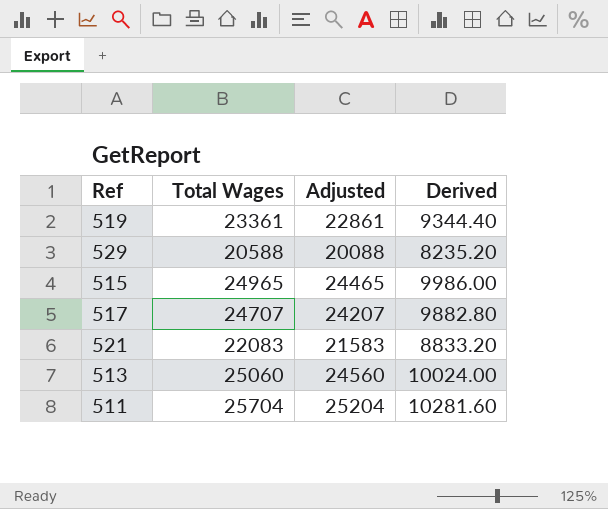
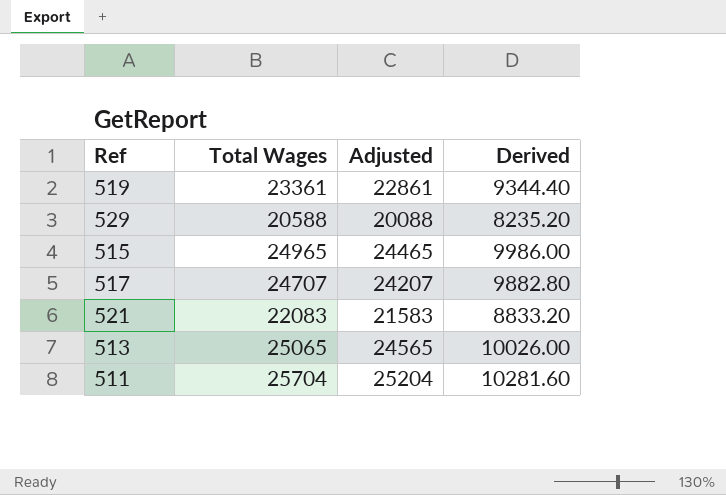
513 | Total Wages: 25060 -> 25065
513 | Adjusted: 24560 -> 24565
513 | Derived: 10024.00 -> 10026.00

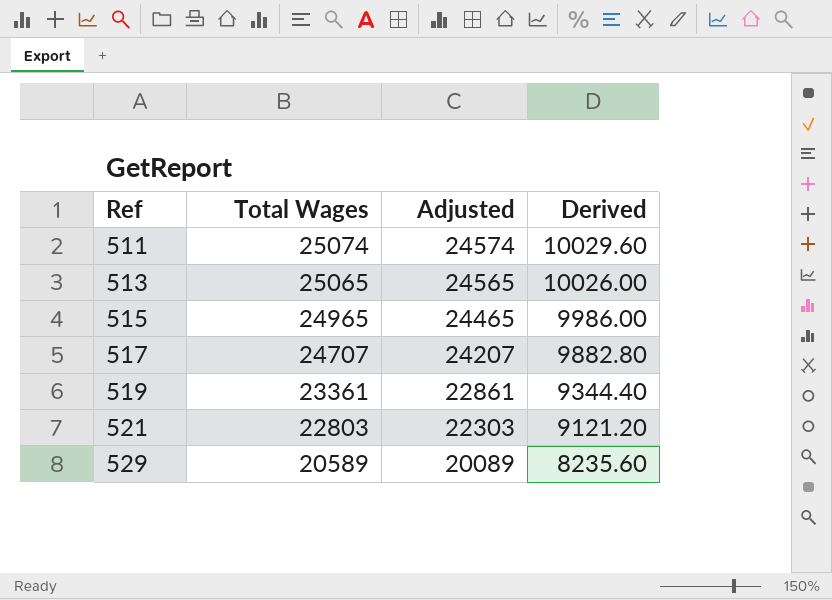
row order: none -> Ref ascending
511 | Total Wages: 25704 -> 25074
511 | Adjusted: 25204 -> 24574
511 | Derived: 10281.60 -> 10029.60
521 | Total Wages: 22083 -> 22803
521 | Adjusted: 21583 -> 22303
521 | Derived: 8833.20 -> 9121.20
529 | Total Wages: 20588 -> 20589
529 | Adjusted: 20088 -> 20089
529 | Derived: 8235.20 -> 8235.60

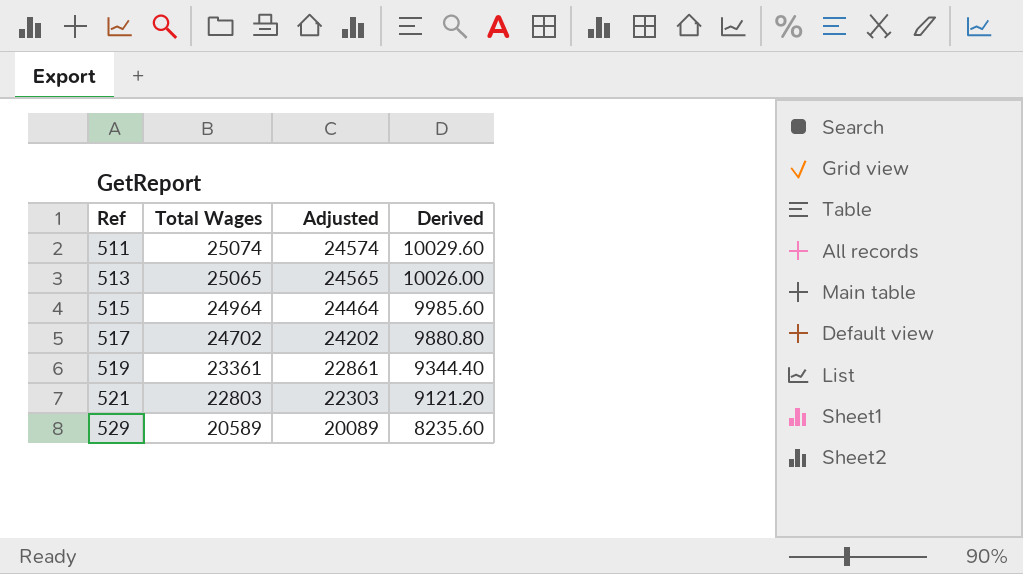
515 | Total Wages: 24965 -> 24964
515 | Adjusted: 24465 -> 24464
515 | Derived: 9986.00 -> 9985.60
517 | Total Wages: 24707 -> 24702
517 | Adjusted: 24207 -> 24202
517 | Derived: 9882.80 -> 9880.80

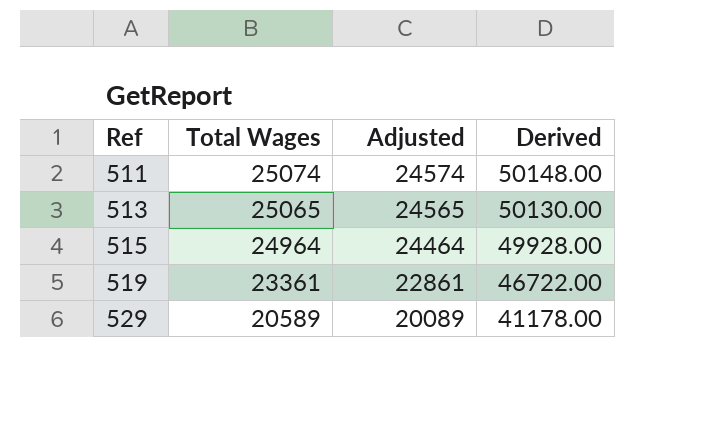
column Derived | formula: [Total Wages] * 0.4 -> [Total Wages] * 2
row 517: 24702 | 24202 | 9880.80 -> none
row 521: 22803 | 22303 | 9121.20 -> none

